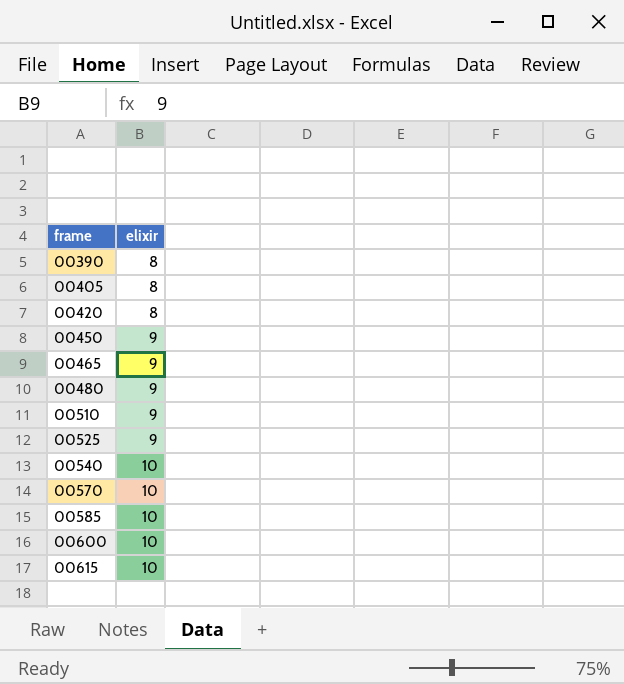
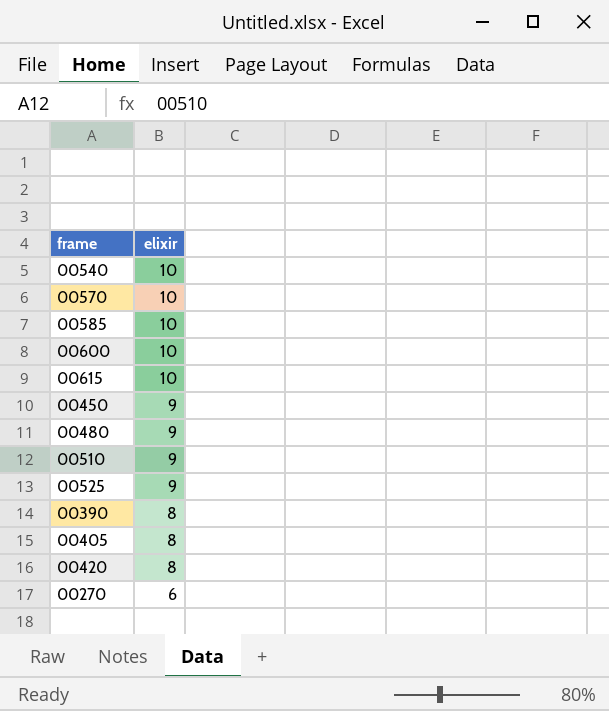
row order: frame ascending -> elixir descending
row 00465: 9 -> none
row 00270: none -> 6

